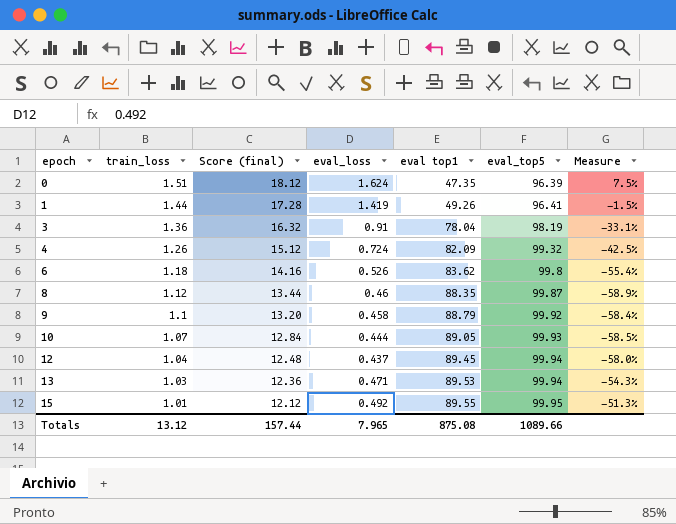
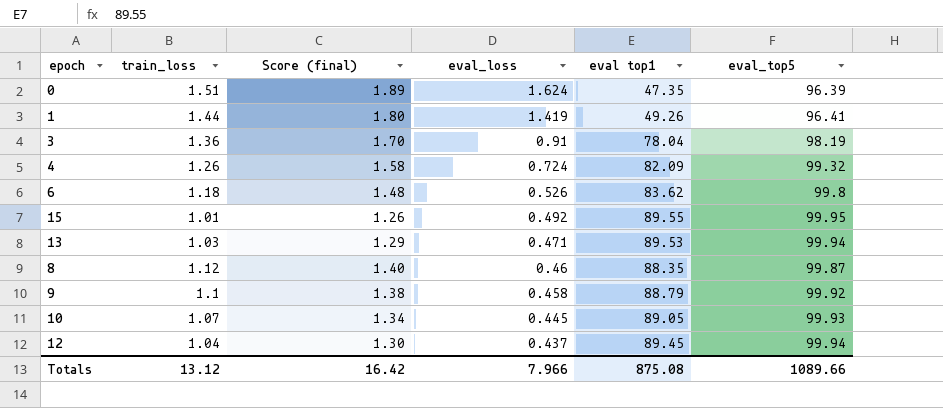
row order: epoch ascending -> eval_loss descending
column Measure | formula: ([eval_loss] - [train_loss]) / [train_loss] -> none
column Score (final) | formula: [train_loss] * 12 -> [train_loss] * 1.25
10 | eval_loss: 0.444 -> 0.445
Totals | Score (final): 157.44 -> 16.42
Totals | eval_loss: 7.965 -> 7.966

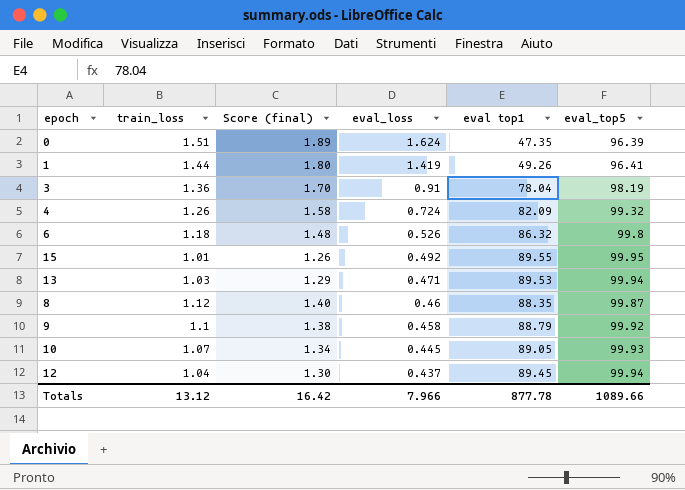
6 | eval top1: 83.62 -> 86.32
Totals | eval top1: 875.08 -> 877.78

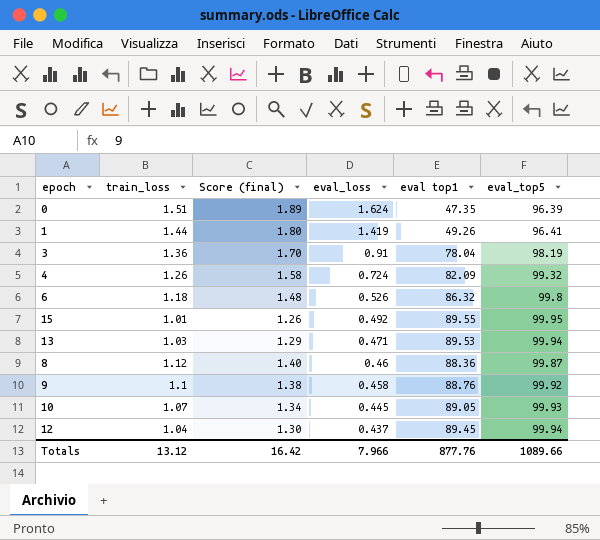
8 | eval top1: 88.35 -> 88.36
9 | eval top1: 88.79 -> 88.76
Totals | eval top1: 877.78 -> 877.76

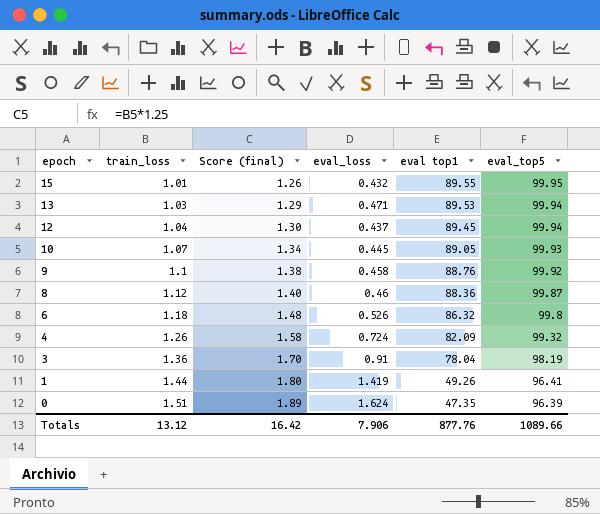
row order: eval_loss descending -> epoch descending
15 | eval_loss: 0.492 -> 0.432
Totals | eval_loss: 7.966 -> 7.906

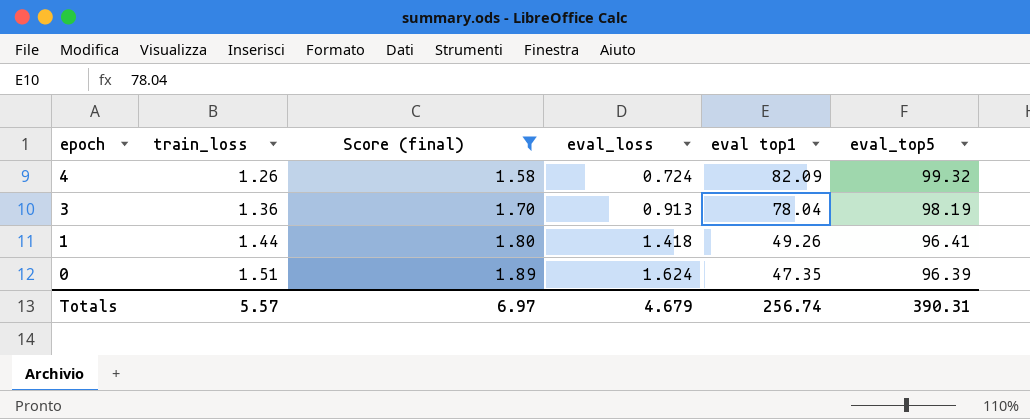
filter: none -> Score (final) >= 1.58
3 | eval_loss: 0.91 -> 0.913
1 | eval_loss: 1.419 -> 1.418
Totals | train_loss: 13.12 -> 5.57
Totals | Score (final): 16.42 -> 6.97
Totals | eval_loss: 7.906 -> 4.679
Totals | eval top1: 877.76 -> 256.74
Totals | eval_top5: 1089.66 -> 390.31

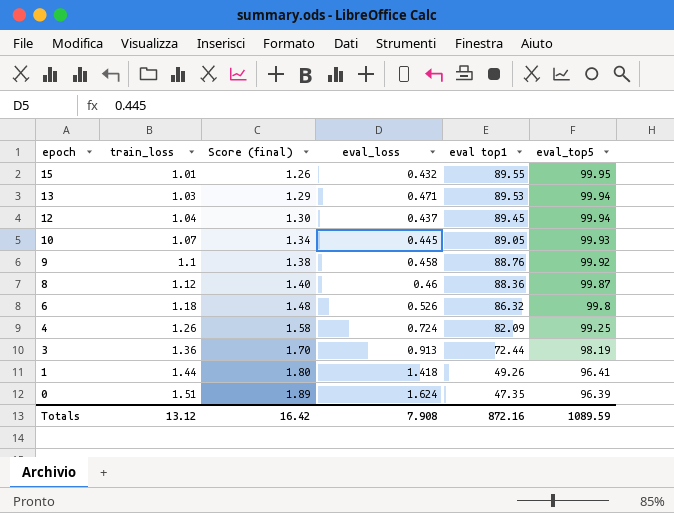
filter: Score (final) >= 1.58 -> none
4 | eval_top5: 99.32 -> 99.25
3 | eval top1: 78.04 -> 72.44
Totals | train_loss: 5.57 -> 13.12
Totals | Score (final): 6.97 -> 16.42
Totals | eval_loss: 4.679 -> 7.908
Totals | eval top1: 256.74 -> 872.16
Totals | eval_top5: 390.31 -> 1089.59

